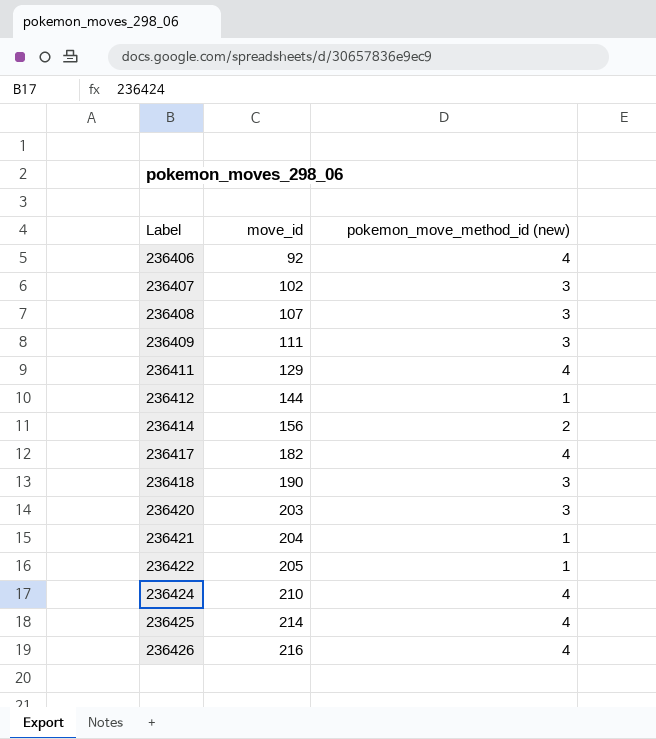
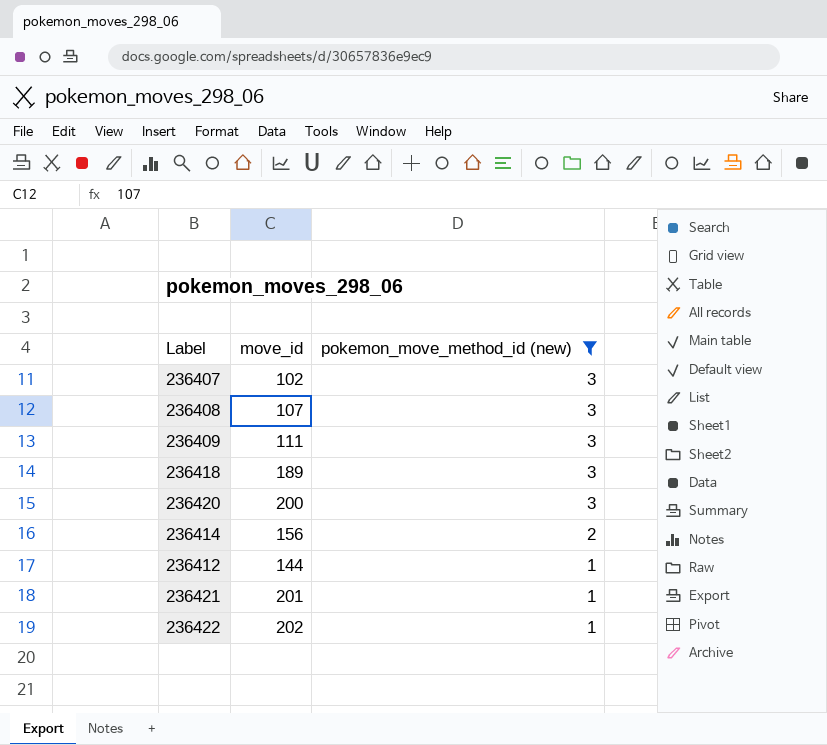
filter: none -> pokemon_move_method_id (new) != 4
row order: Label ascending -> pokemon_move_method_id (new) descending
236418 | move_id: 190 -> 189
236420 | move_id: 203 -> 200
236421 | move_id: 204 -> 201
236422 | move_id: 205 -> 202

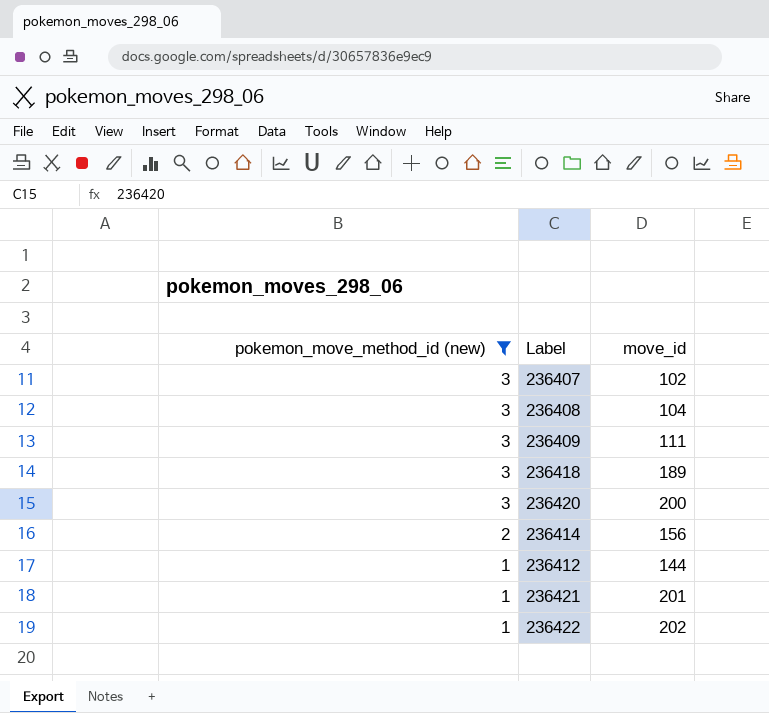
column pokemon_move_method_id (new) | position: 3 -> 1
236408 | move_id: 107 -> 104

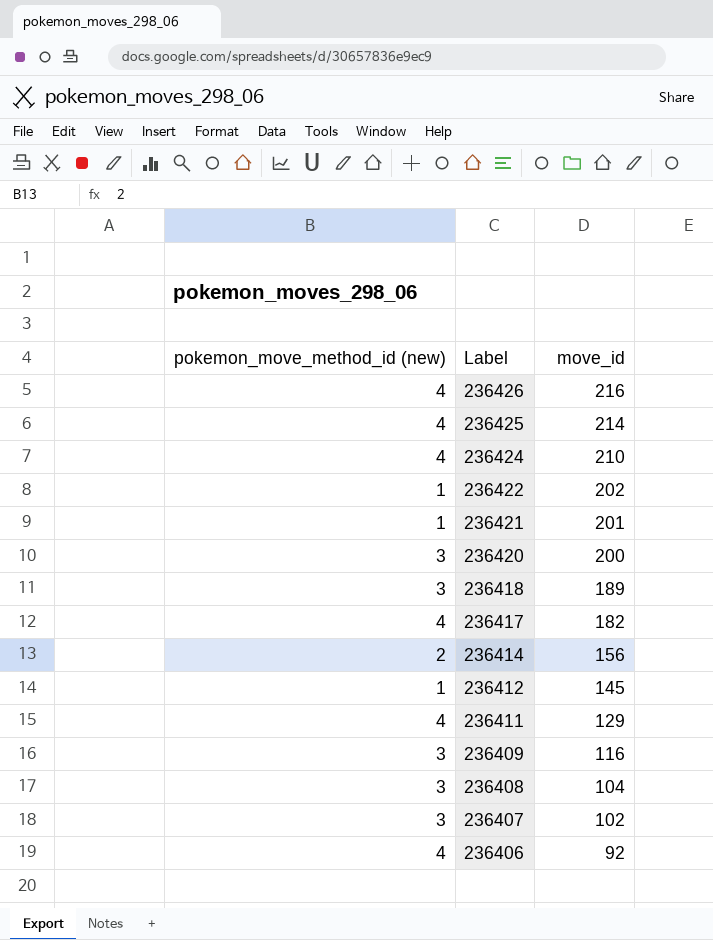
filter: pokemon_move_method_id (new) != 4 -> none
row order: pokemon_move_method_id (new) descending -> Label descending
236412 | move_id: 144 -> 145
236409 | move_id: 111 -> 116

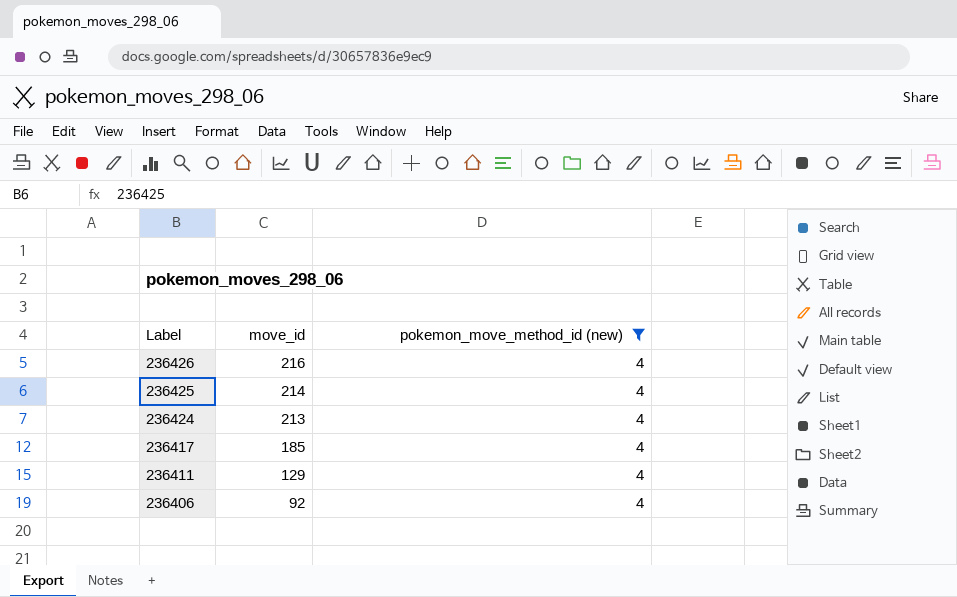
filter: none -> pokemon_move_method_id (new) = 4
column pokemon_move_method_id (new) | position: 1 -> 3
236424 | move_id: 210 -> 213
236417 | move_id: 182 -> 185

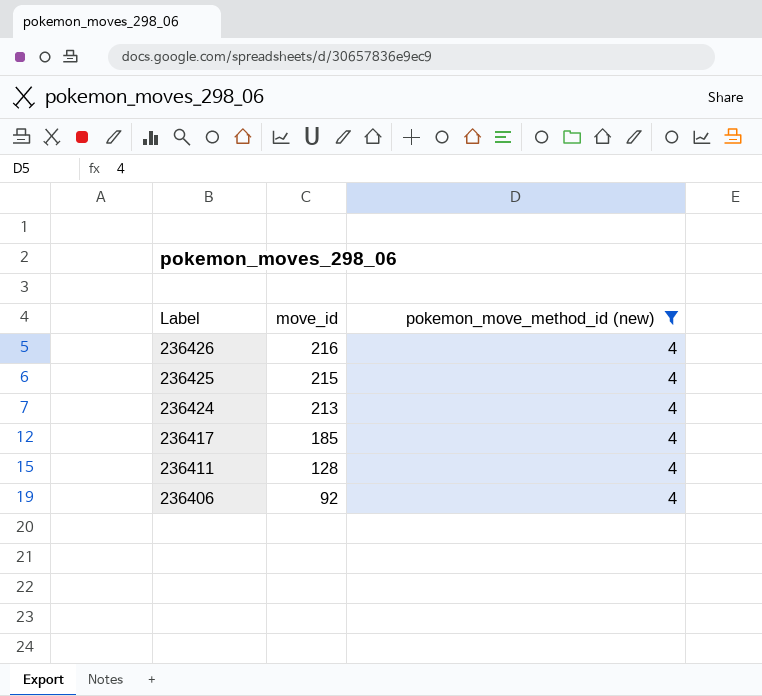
236425 | move_id: 214 -> 215
236411 | move_id: 129 -> 128

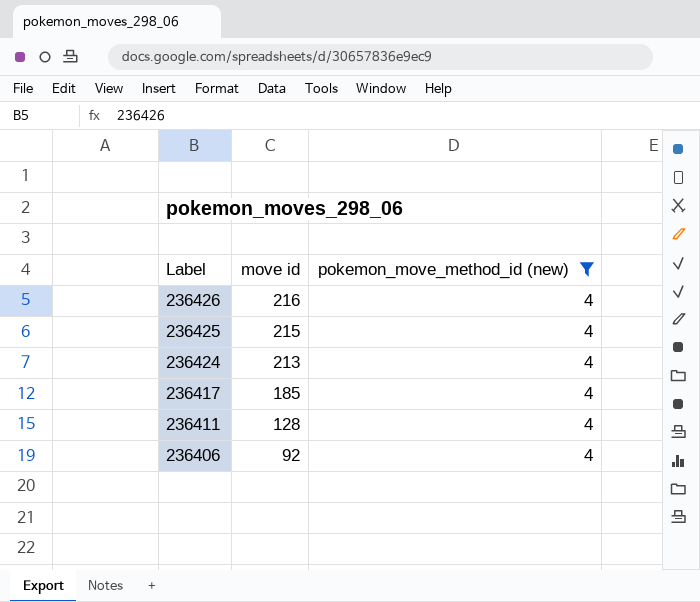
column name: move_id -> move id

